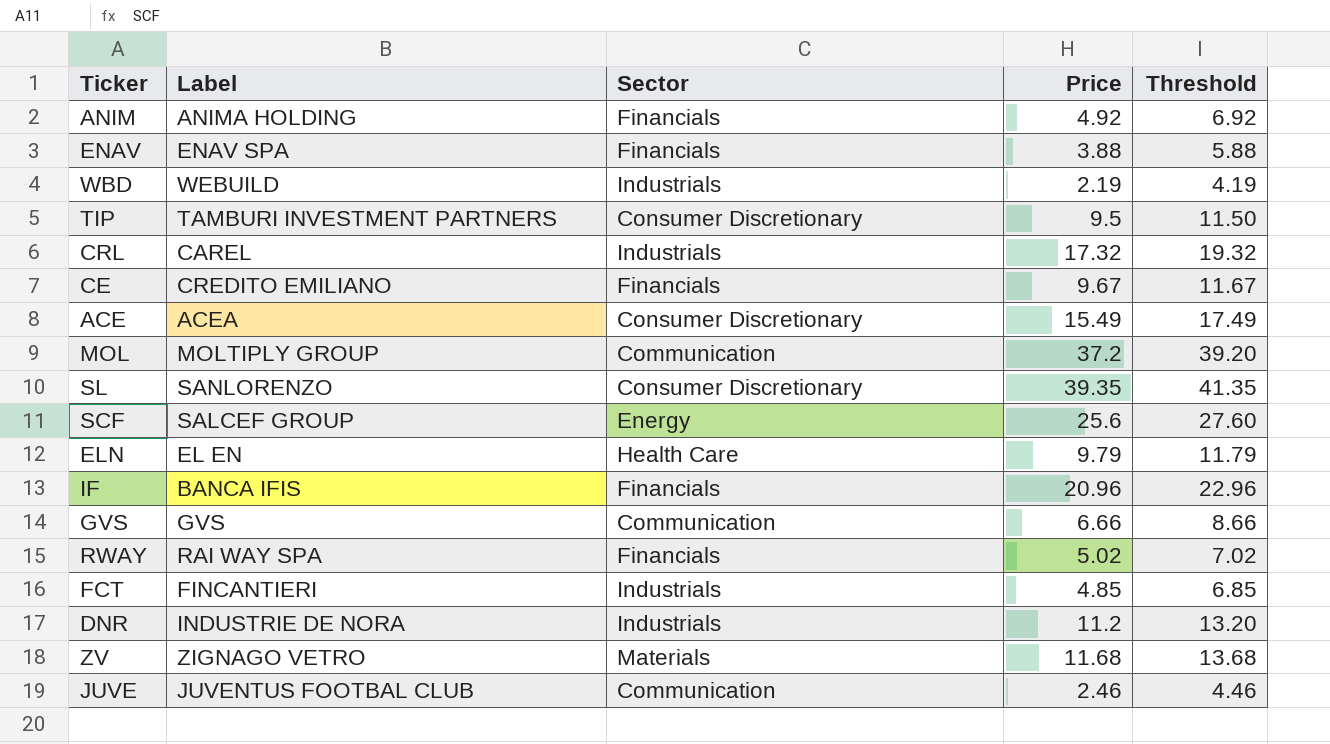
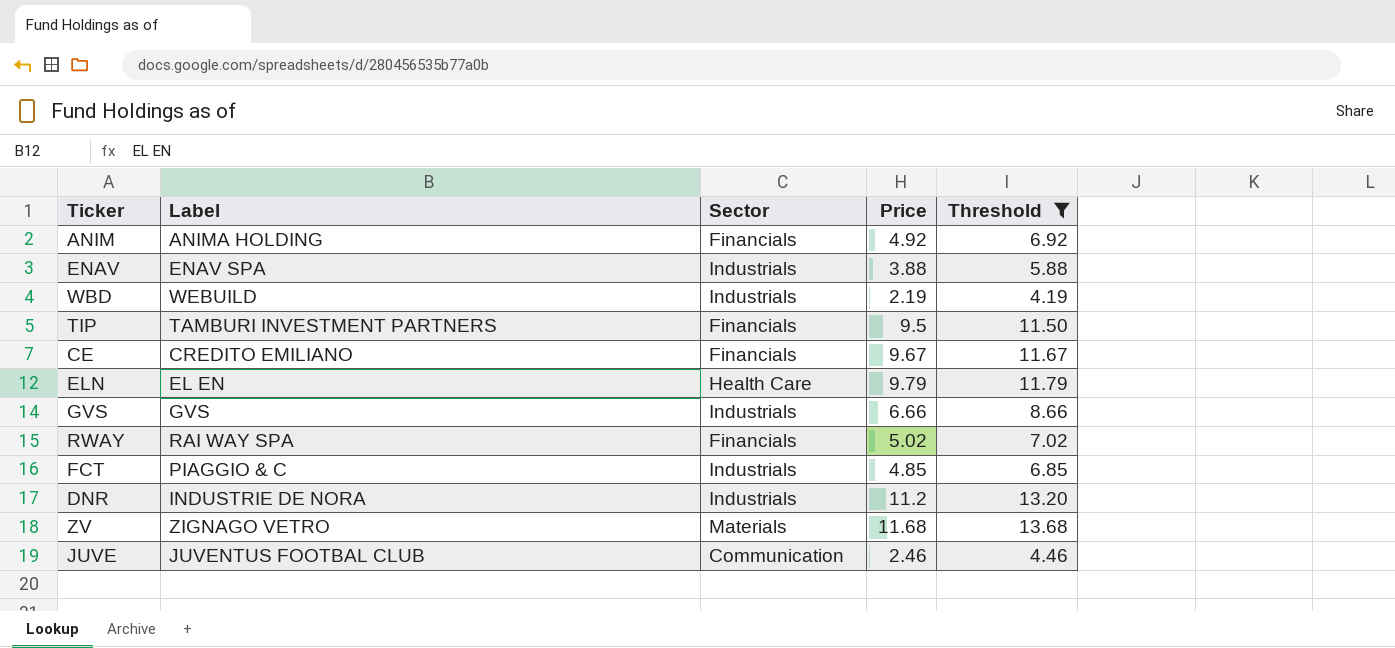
filter: none -> Threshold <= 13.68
ENAV | Sector: Financials -> Industrials
TIP | Sector: Consumer Discretionary -> Financials
GVS | Sector: Communication -> Industrials
FCT | Label: FINCANTIERI -> PIAGGIO & C

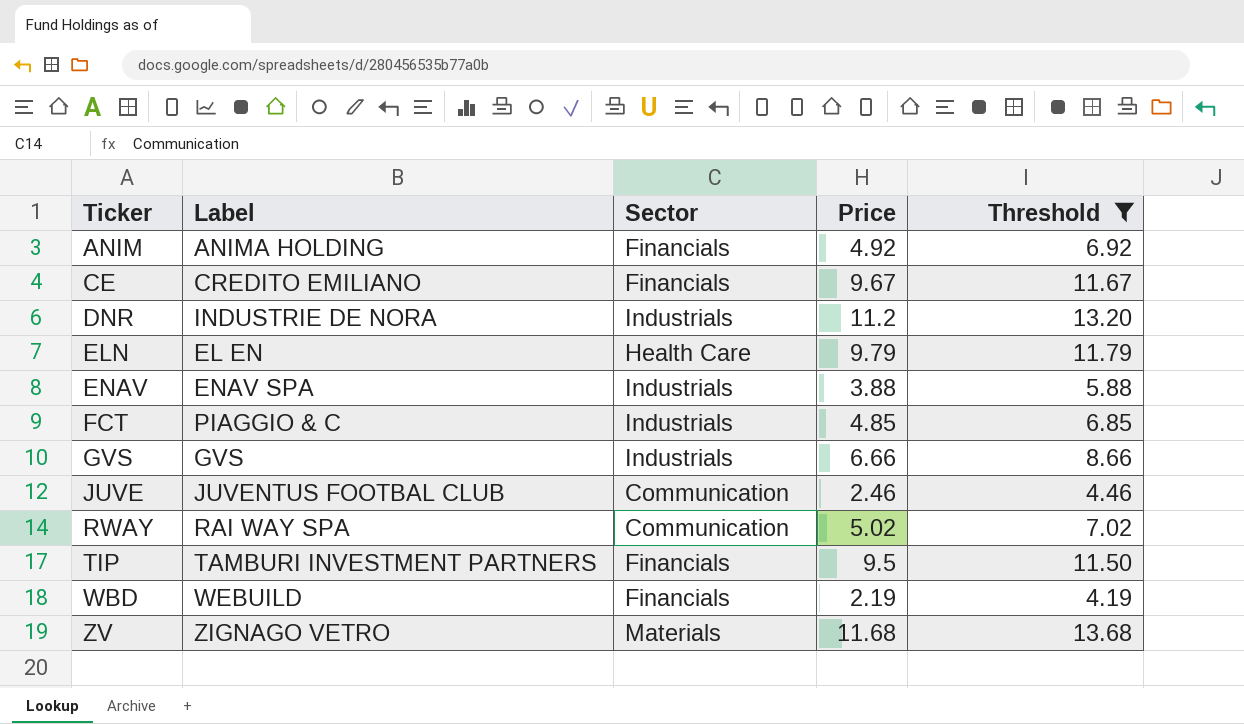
row order: none -> Ticker ascending
RWAY | Sector: Financials -> Communication
WBD | Sector: Industrials -> Financials

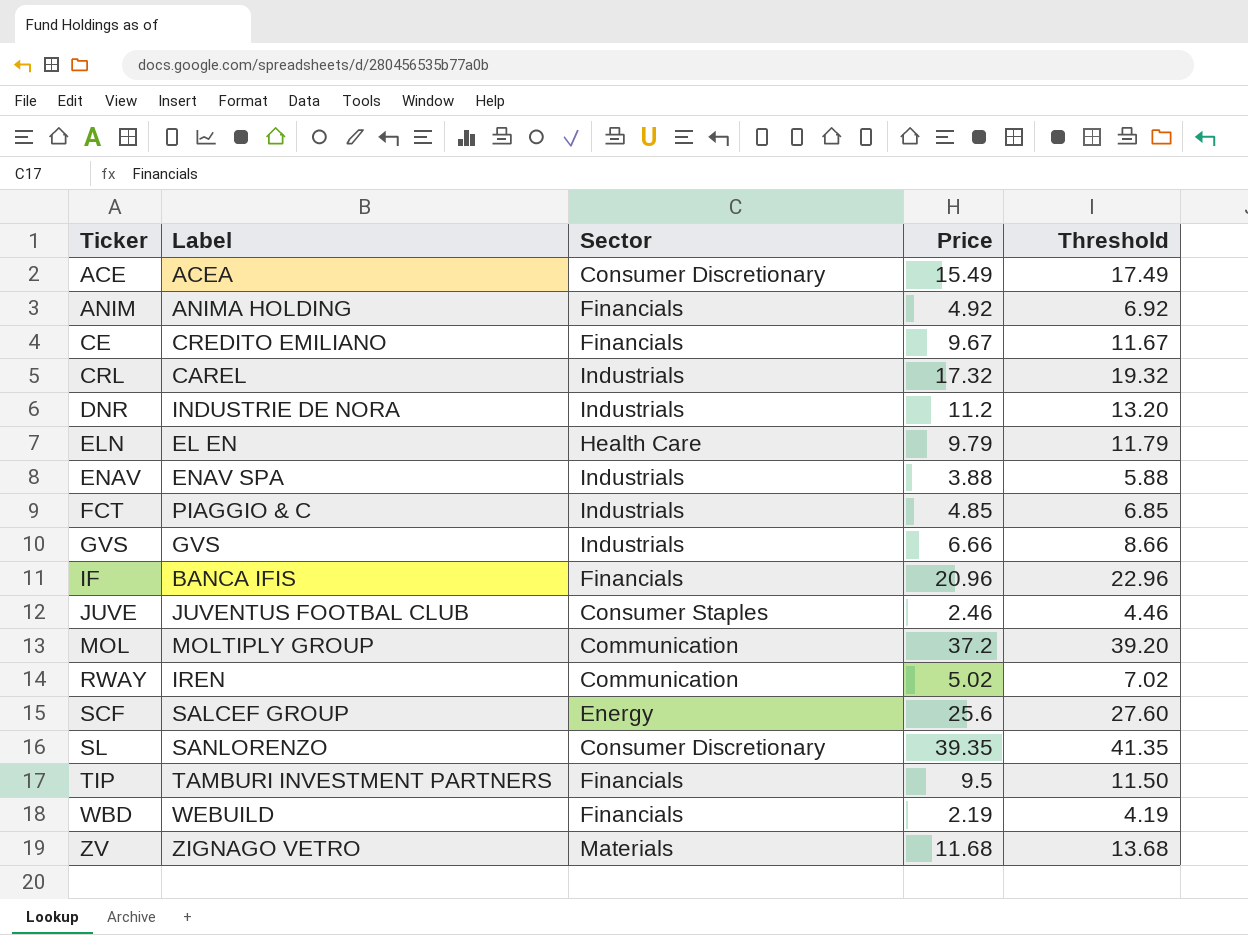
filter: Threshold <= 13.68 -> none
JUVE | Sector: Communication -> Consumer Staples
RWAY | Label: RAI WAY SPA -> IREN

